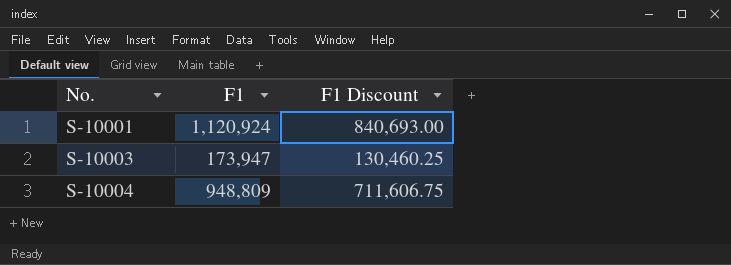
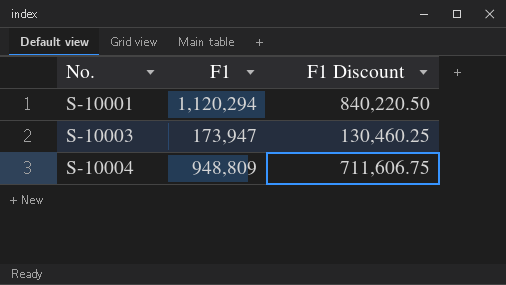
S-10001 | F1: 1,120,924 -> 1,120,294
S-10001 | F1 Discount: 840,693.00 -> 840,220.50

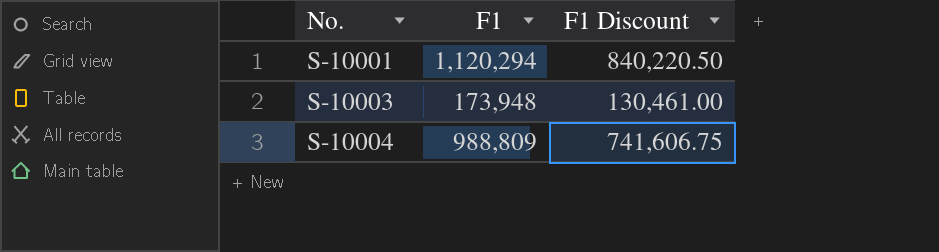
S-10003 | F1: 173,947 -> 173,948
S-10003 | F1 Discount: 130,460.25 -> 130,461.00
S-10004 | F1: 948,809 -> 988,809
S-10004 | F1 Discount: 711,606.75 -> 741,606.75

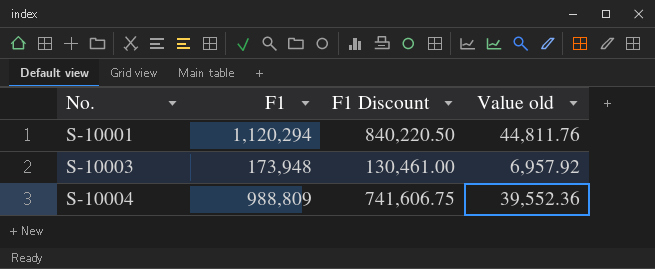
column Value old | formula: none -> [F1] * 0.04

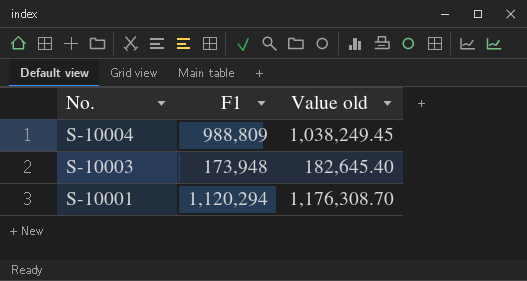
row order: No. ascending -> No. descending
column F1 Discount | formula: [F1] * 0.75 -> none
column Value old | formula: [F1] * 0.04 -> [F1] * 1.05

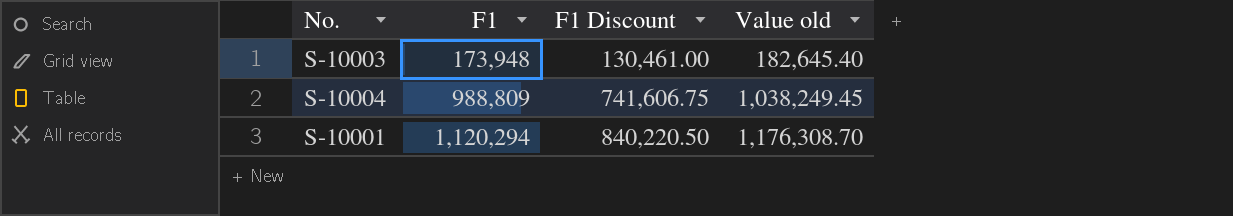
row order: No. descending -> F1 ascending
column F1 Discount | formula: none -> [F1] * 0.75

